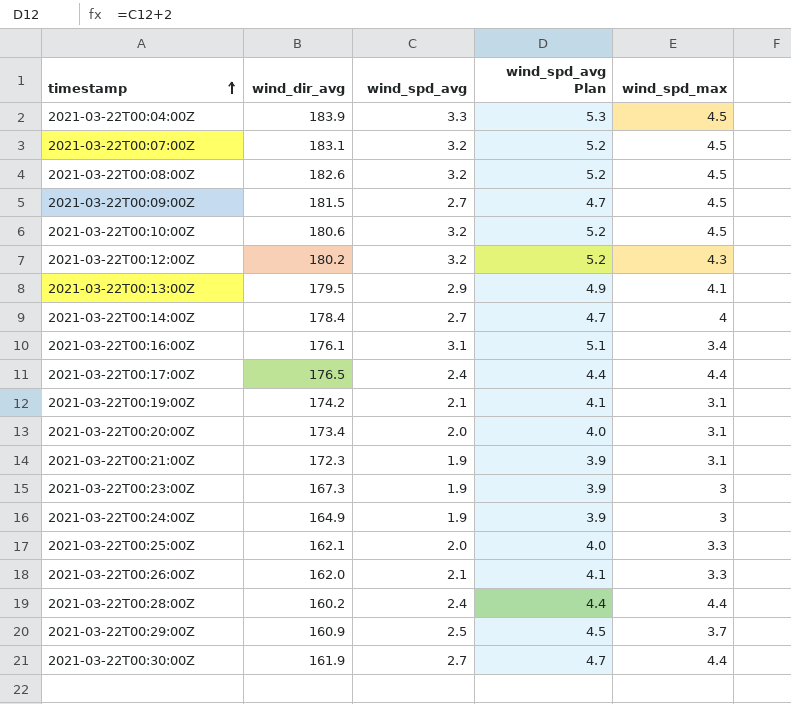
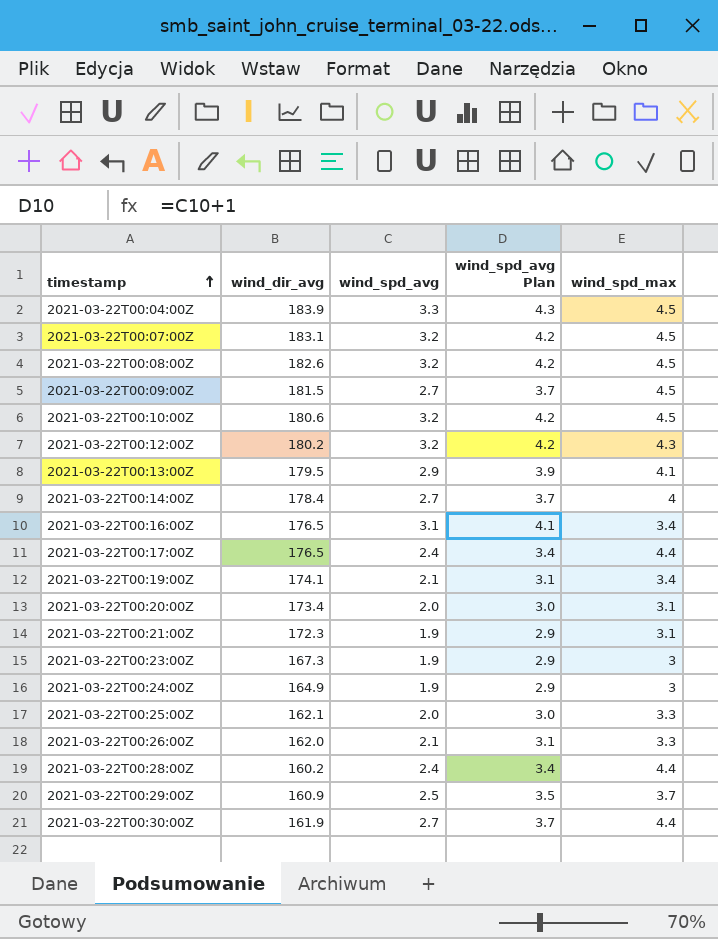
column wind_spd_avg Plan | formula: [wind_spd_avg] + 2 -> [wind_spd_avg] + 1
2021-03-22T00:16:00Z | wind_dir_avg: 176.1 -> 176.5
2021-03-22T00:19:00Z | wind_dir_avg: 174.2 -> 174.1
2021-03-22T00:19:00Z | wind_spd_max: 3.1 -> 3.4

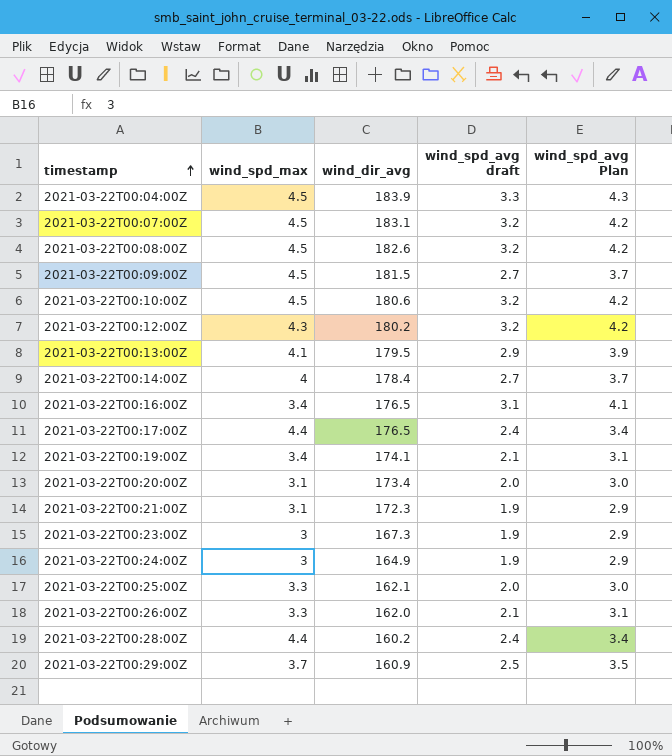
column wind_spd_max | position: 5 -> 2
column name: wind_spd_avg -> wind_spd_avg draft
row 2021-03-22T00:30:00Z: 161.9 | 2.7 | 3.7 | 4.4 -> none

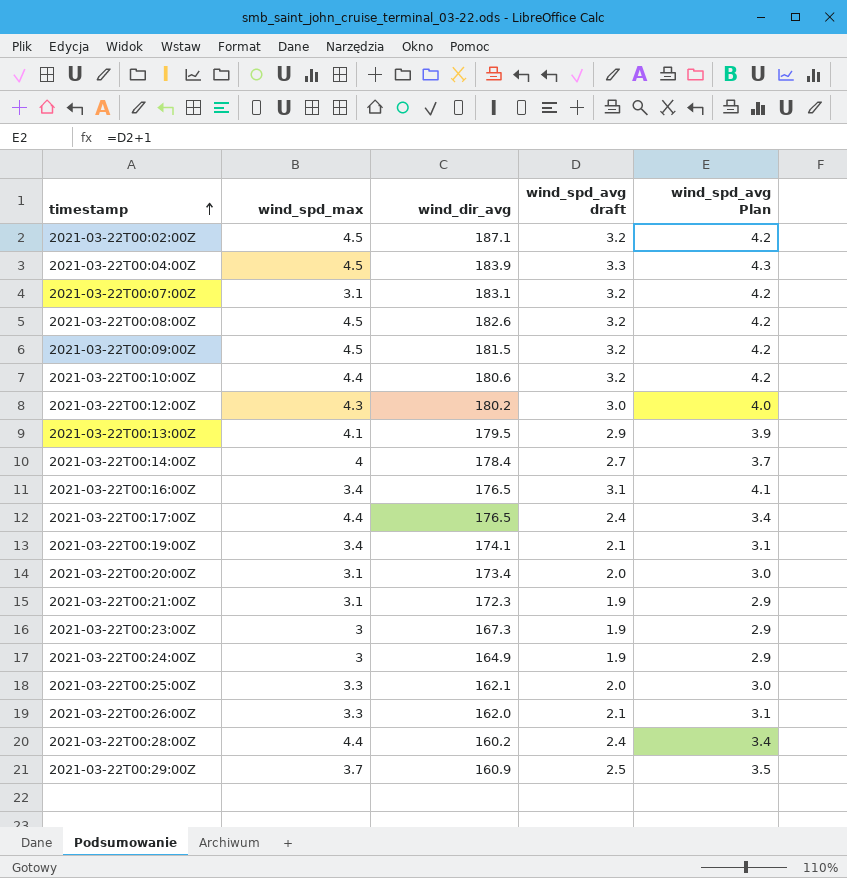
row 2021-03-22T00:02:00Z: none -> 4.5 | 187.1 | 3.2 | 4.2
2021-03-22T00:07:00Z | wind_spd_max: 4.5 -> 3.1
2021-03-22T00:09:00Z | wind_spd_avg draft: 2.7 -> 3.2
2021-03-22T00:09:00Z | wind_spd_avg Plan: 3.7 -> 4.2
2021-03-22T00:10:00Z | wind_spd_max: 4.5 -> 4.4
2021-03-22T00:12:00Z | wind_spd_avg draft: 3.2 -> 3.0
2021-03-22T00:12:00Z | wind_spd_avg Plan: 4.2 -> 4.0

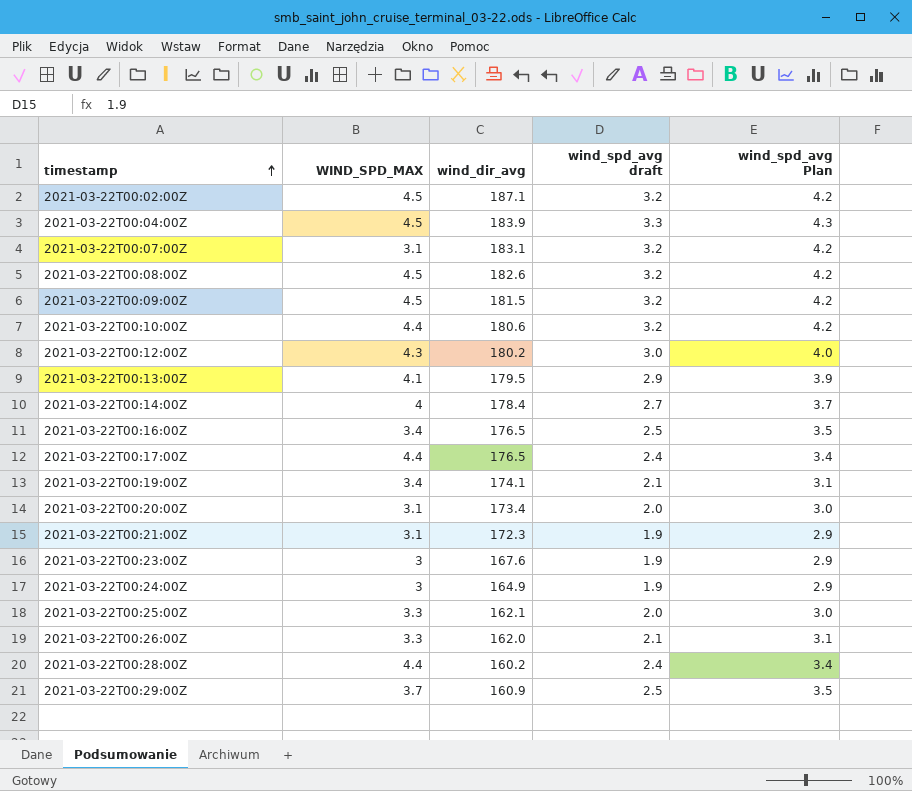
column name: wind_spd_max -> WIND_SPD_MAX
2021-03-22T00:16:00Z | wind_spd_avg draft: 3.1 -> 2.5
2021-03-22T00:16:00Z | wind_spd_avg Plan: 4.1 -> 3.5
2021-03-22T00:23:00Z | wind_dir_avg: 167.3 -> 167.6

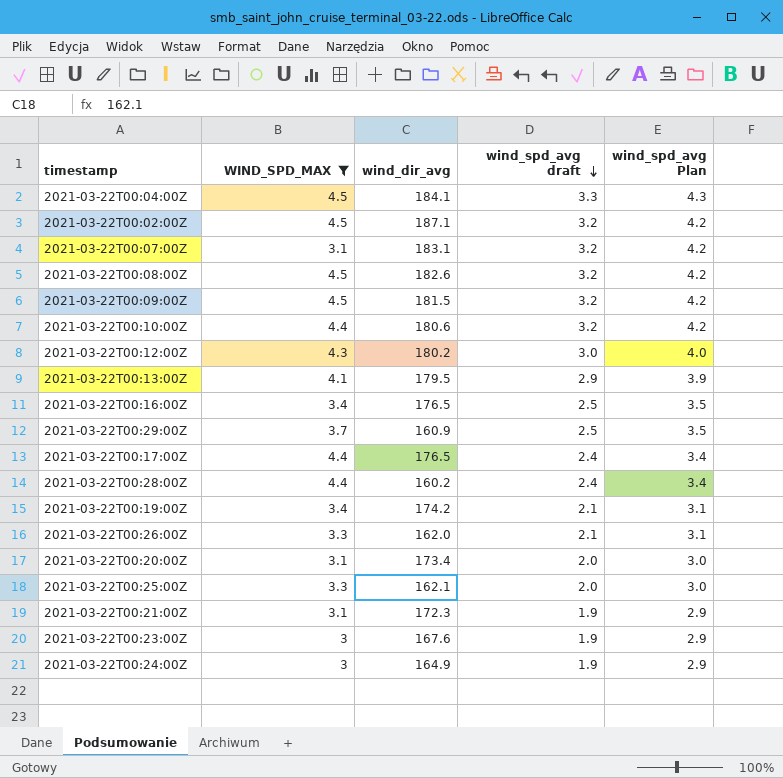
filter: none -> WIND_SPD_MAX != 4
row order: timestamp ascending -> wind_spd_avg draft descending
2021-03-22T00:04:00Z | wind_dir_avg: 183.9 -> 184.1
2021-03-22T00:19:00Z | wind_dir_avg: 174.1 -> 174.2

